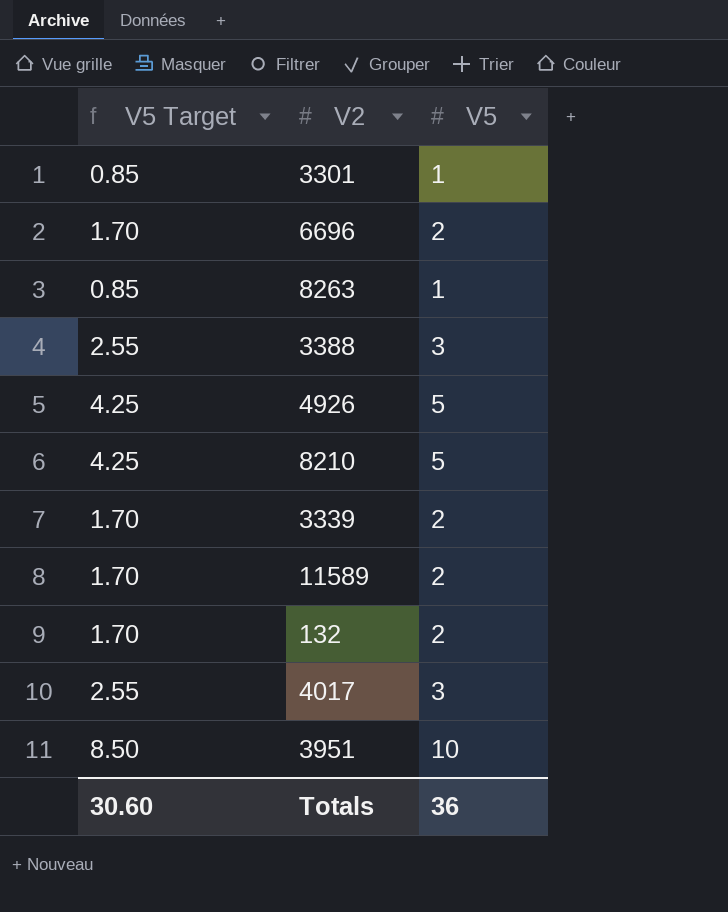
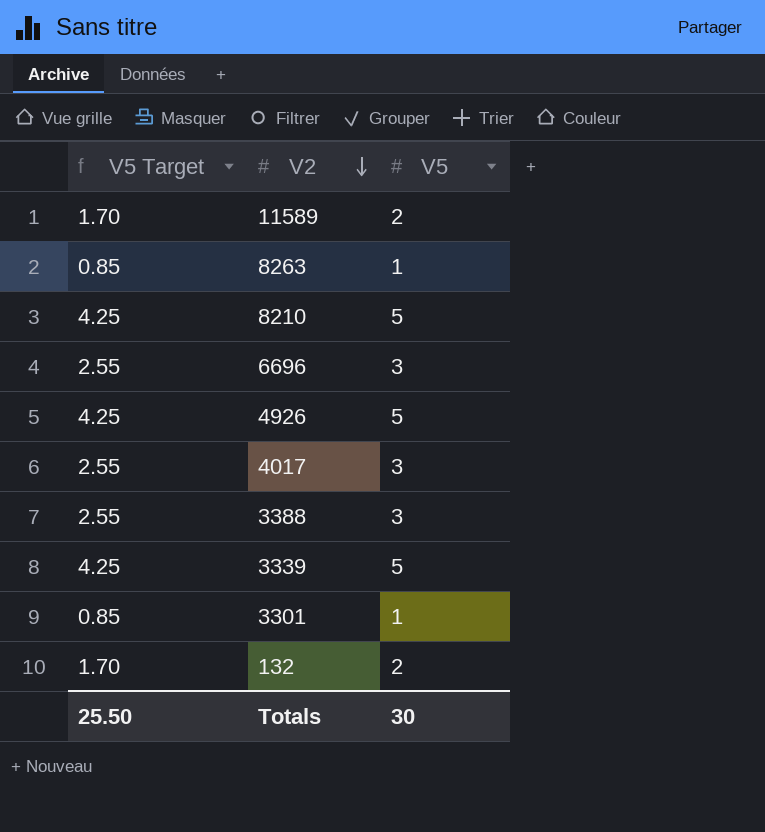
row order: none -> V2 descending
row 3951: 8.50 | 10 -> none
6696 | V5 Target: 1.70 -> 2.55
6696 | V5: 2 -> 3
3339 | V5 Target: 1.70 -> 4.25
3339 | V5: 2 -> 5
Totals | V5 Target: 30.60 -> 25.50
Totals | V5: 36 -> 30

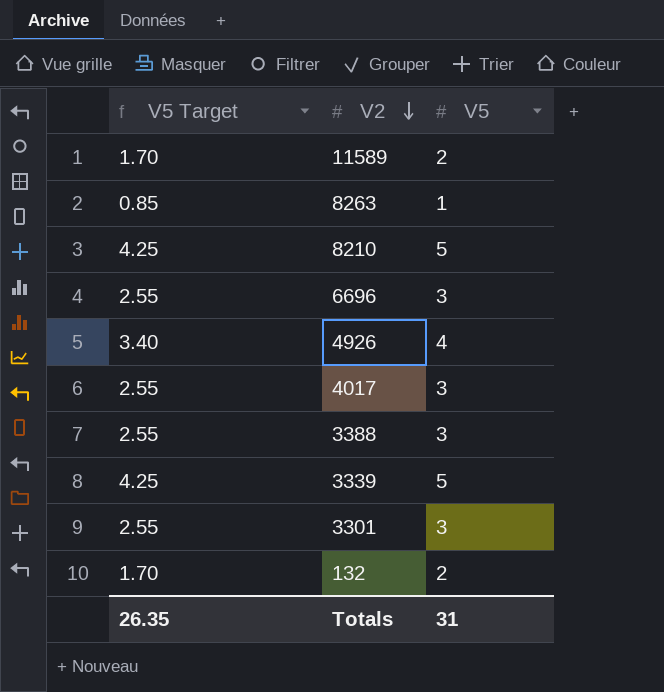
4926 | V5 Target: 4.25 -> 3.40
4926 | V5: 5 -> 4
3301 | V5 Target: 0.85 -> 2.55
3301 | V5: 1 -> 3
Totals | V5 Target: 25.50 -> 26.35
Totals | V5: 30 -> 31

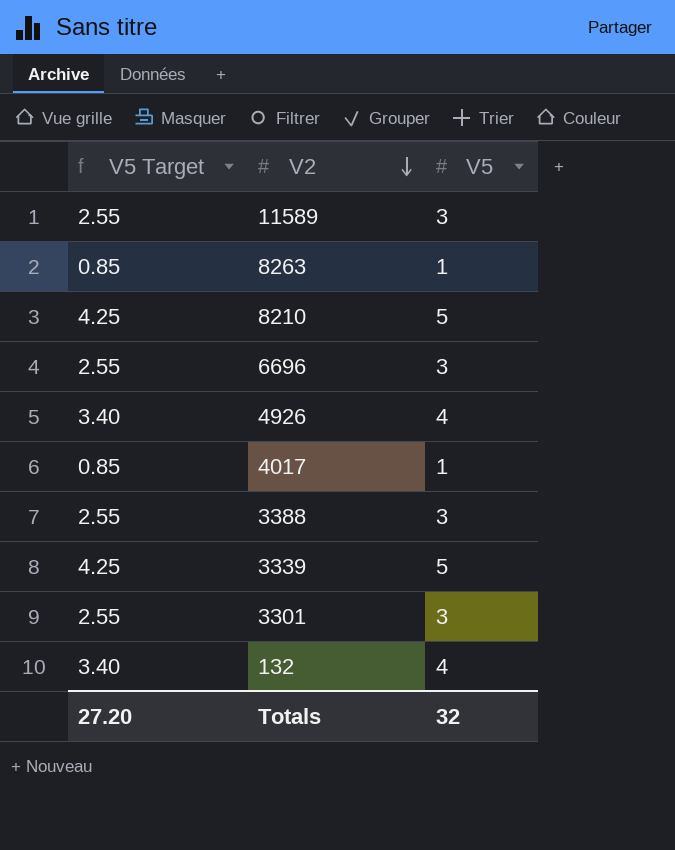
11589 | V5 Target: 1.70 -> 2.55
11589 | V5: 2 -> 3
4017 | V5 Target: 2.55 -> 0.85
4017 | V5: 3 -> 1
132 | V5 Target: 1.70 -> 3.40
132 | V5: 2 -> 4
Totals | V5 Target: 26.35 -> 27.20
Totals | V5: 31 -> 32

